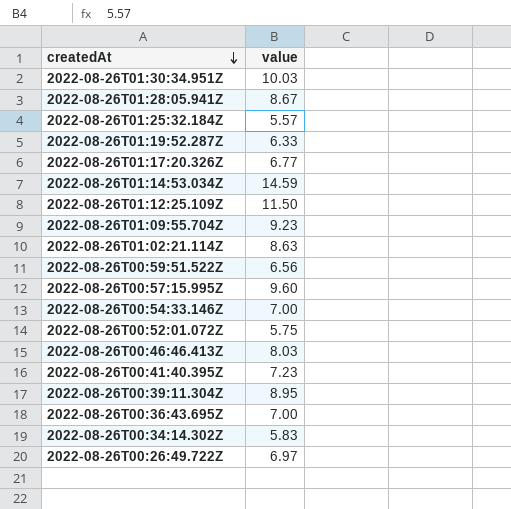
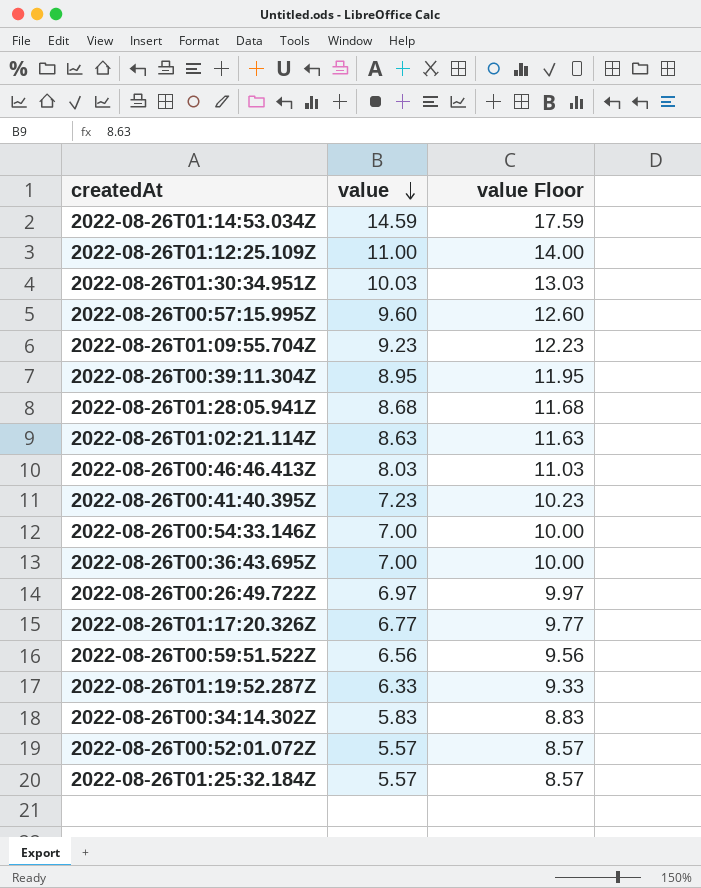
row order: createdAt descending -> value descending
column value Floor | formula: none -> [value] + 3
2022-08-26T01:12:25.109Z | value: 11.50 -> 11.00
2022-08-26T01:28:05.941Z | value: 8.67 -> 8.68
2022-08-26T00:52:01.072Z | value: 5.75 -> 5.57

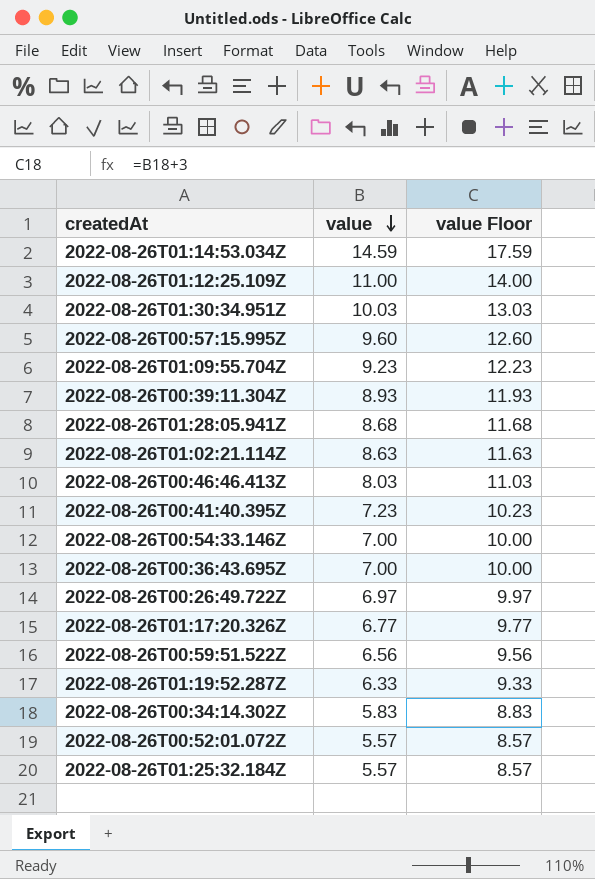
2022-08-26T00:39:11.304Z | value: 8.95 -> 8.93
2022-08-26T00:39:11.304Z | value Floor: 11.95 -> 11.93

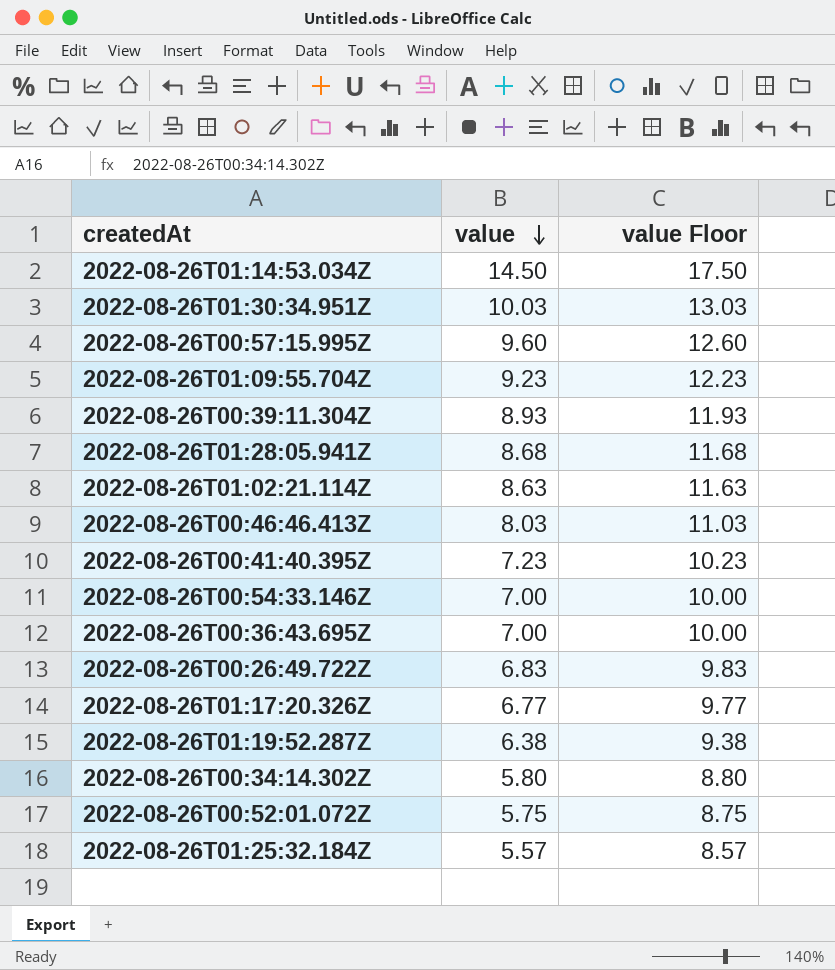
row 2022-08-26T01:12:25.109Z: 11.00 | 14.00 -> none
row 2022-08-26T00:59:51.522Z: 6.56 | 9.56 -> none
2022-08-26T01:14:53.034Z | value: 14.59 -> 14.50
2022-08-26T01:14:53.034Z | value Floor: 17.59 -> 17.50
2022-08-26T00:26:49.722Z | value: 6.97 -> 6.83
2022-08-26T00:26:49.722Z | value Floor: 9.97 -> 9.83
2022-08-26T01:19:52.287Z | value: 6.33 -> 6.38
2022-08-26T01:19:52.287Z | value Floor: 9.33 -> 9.38
2022-08-26T00:34:14.302Z | value: 5.83 -> 5.80
2022-08-26T00:34:14.302Z | value Floor: 8.83 -> 8.80
2022-08-26T00:52:01.072Z | value: 5.57 -> 5.75
2022-08-26T00:52:01.072Z | value Floor: 8.57 -> 8.75

